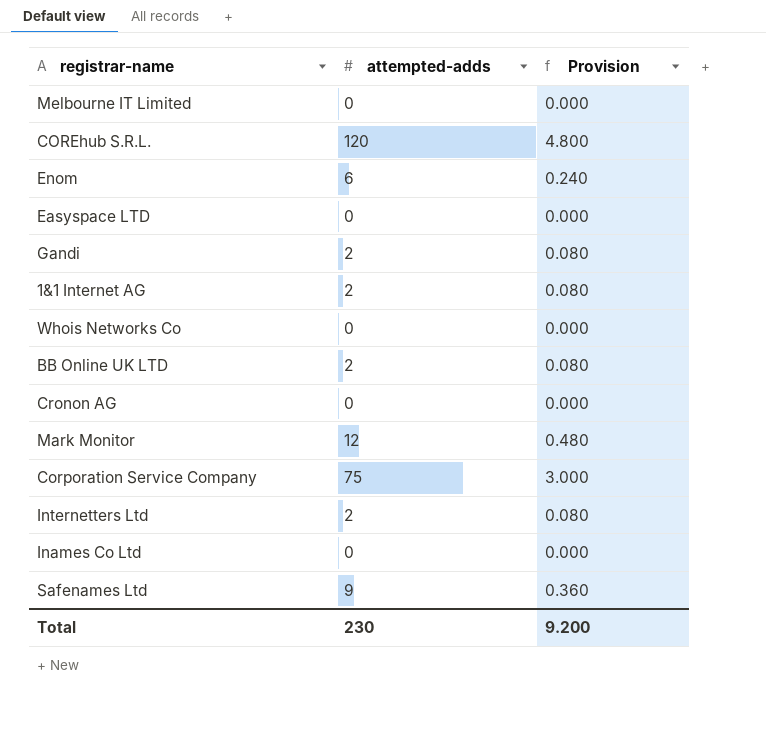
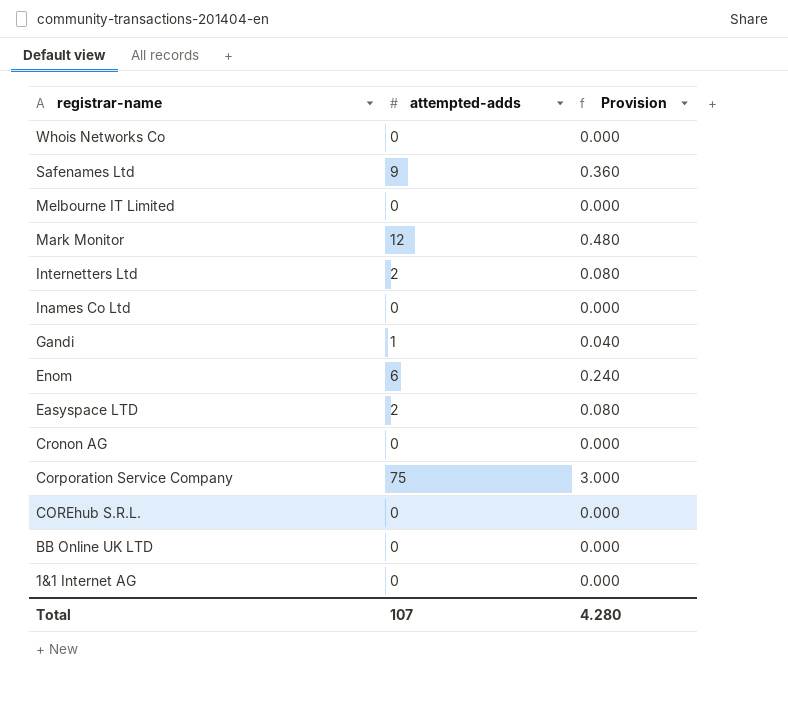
row order: none -> registrar-name descending
Gandi | attempted-adds: 2 -> 1
Gandi | Provision: 0.080 -> 0.040
Easyspace LTD | attempted-adds: 0 -> 2
Easyspace LTD | Provision: 0.000 -> 0.080
COREhub S.R.L. | attempted-adds: 120 -> 0
COREhub S.R.L. | Provision: 4.800 -> 0.000
BB Online UK LTD | attempted-adds: 2 -> 0
BB Online UK LTD | Provision: 0.080 -> 0.000
1&1 Internet AG | attempted-adds: 2 -> 0
1&1 Internet AG | Provision: 0.080 -> 0.000
Total | attempted-adds: 230 -> 107
Total | Provision: 9.200 -> 4.280

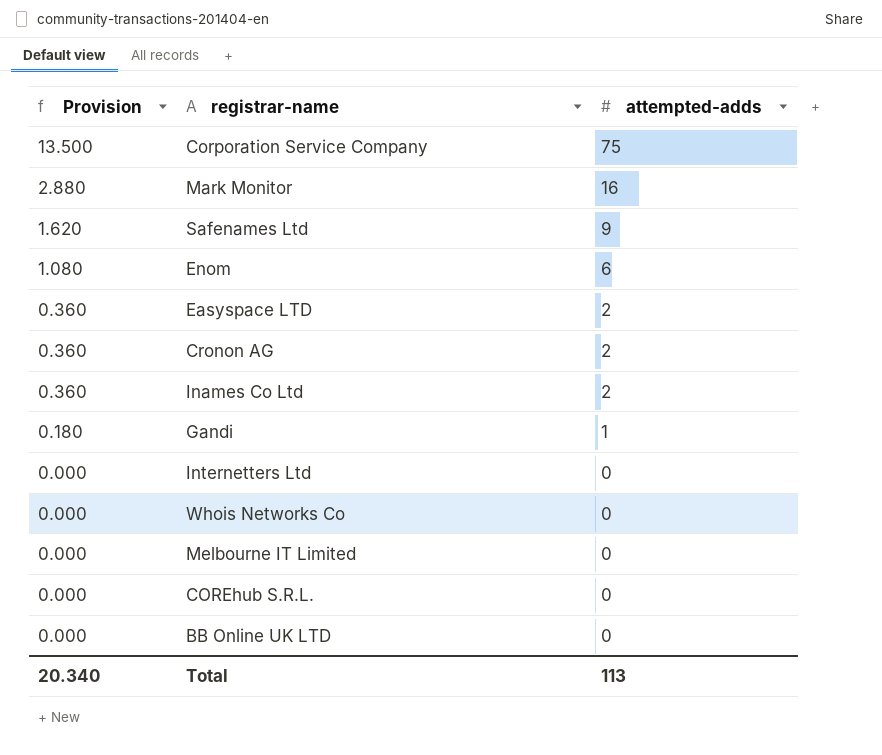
row order: registrar-name descending -> Provision descending
column Provision | formula: [attempted-adds] * 0.04 -> [attempted-adds] * 0.18
column Provision | position: 3 -> 1
row 1&1 Internet AG: 0 | 0.000 -> none
Mark Monitor | attempted-adds: 12 -> 16
Cronon AG | attempted-adds: 0 -> 2
Inames Co Ltd | attempted-adds: 0 -> 2
Internetters Ltd | attempted-adds: 2 -> 0
Total | Provision: 4.280 -> 20.340
Total | attempted-adds: 107 -> 113

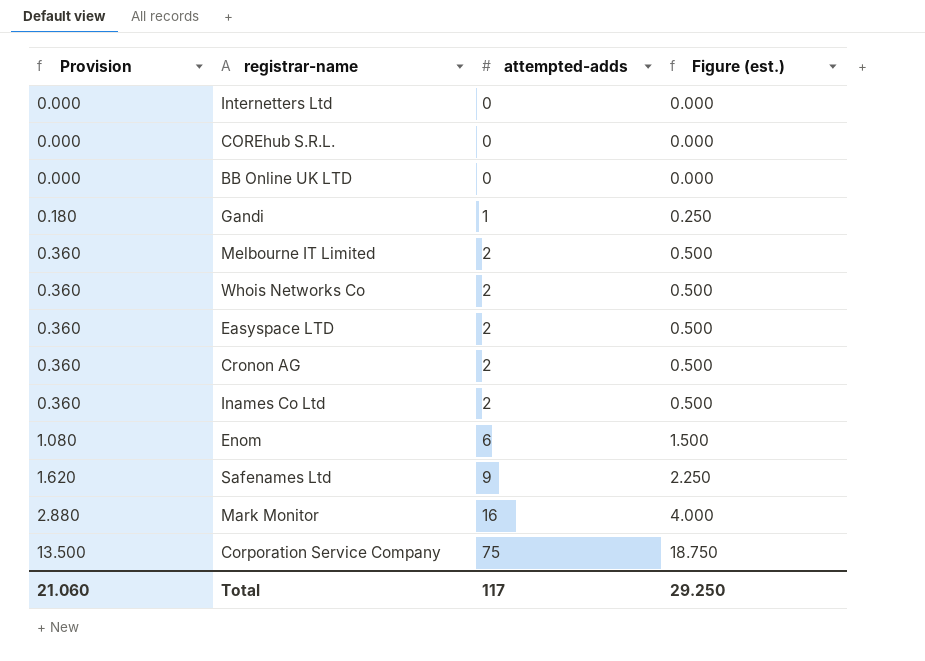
row order: Provision descending -> Provision ascending
column Figure (est.) | formula: none -> [attempted-adds] * 0.25
Melbourne IT Limited | Provision: 0.000 -> 0.360
Melbourne IT Limited | attempted-adds: 0 -> 2
Whois Networks Co | Provision: 0.000 -> 0.360
Whois Networks Co | attempted-adds: 0 -> 2
Total | Provision: 20.340 -> 21.060
Total | attempted-adds: 113 -> 117

